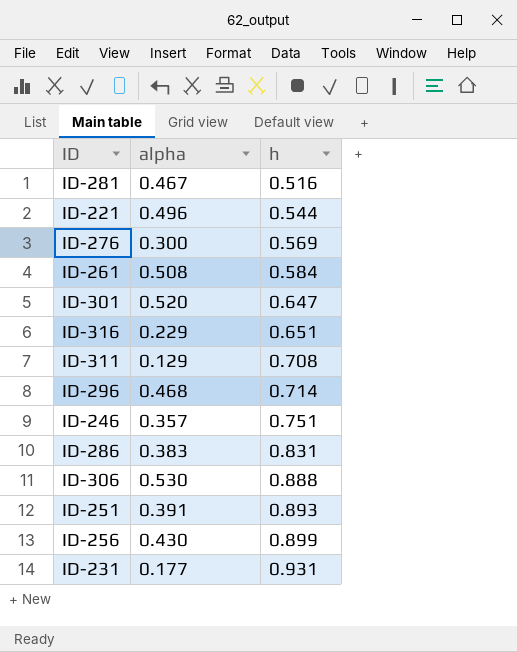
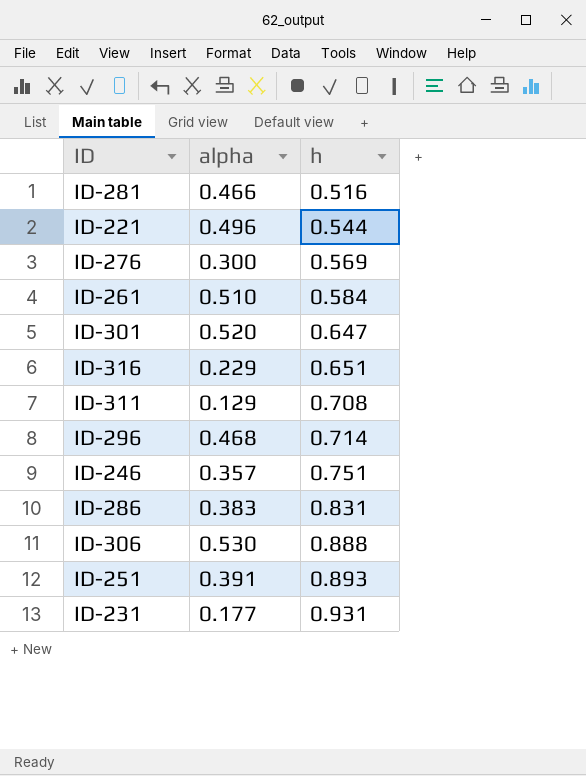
row ID-256: 0.430 | 0.899 -> none
ID-281 | alpha: 0.467 -> 0.466
ID-261 | alpha: 0.508 -> 0.510

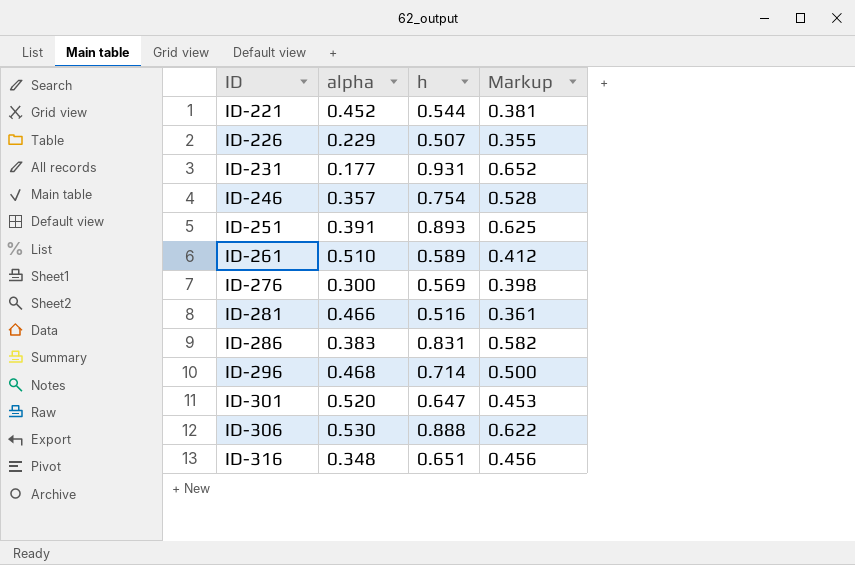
row order: h ascending -> ID ascending
column Markup | formula: none -> [h] * 0.7
row ID-311: 0.129 | 0.708 -> none
ID-221 | alpha: 0.496 -> 0.452
row ID-226: none -> 0.229 | 0.507 | 0.355
ID-246 | h: 0.751 -> 0.754
ID-261 | h: 0.584 -> 0.589
ID-316 | alpha: 0.229 -> 0.348

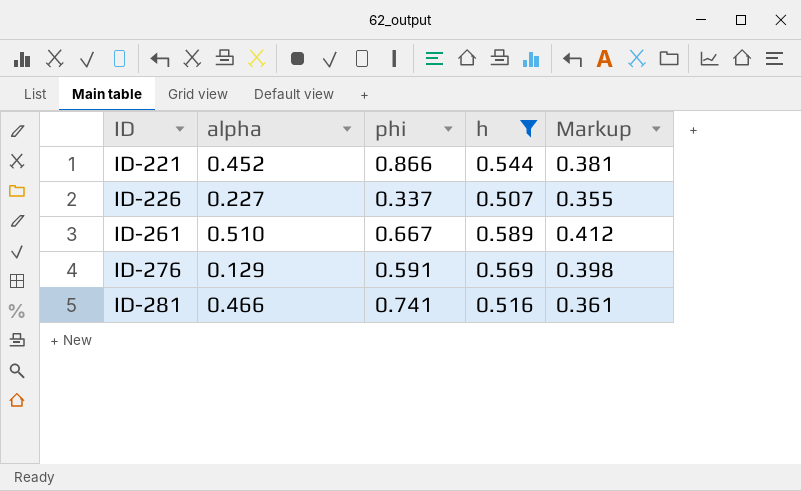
filter: none -> h <= 0.589
column phi | position: none -> 3
ID-226 | alpha: 0.229 -> 0.227
ID-276 | alpha: 0.300 -> 0.129

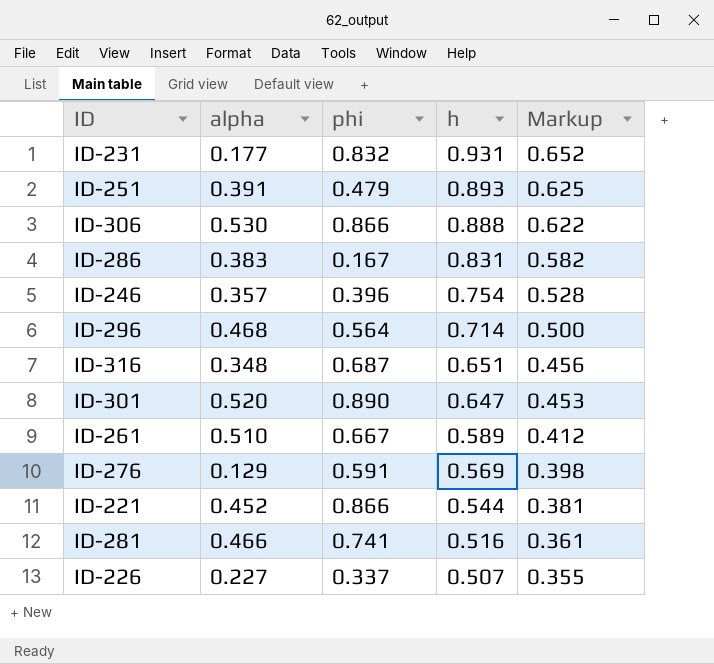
filter: h <= 0.589 -> none
row order: ID ascending -> h descending

